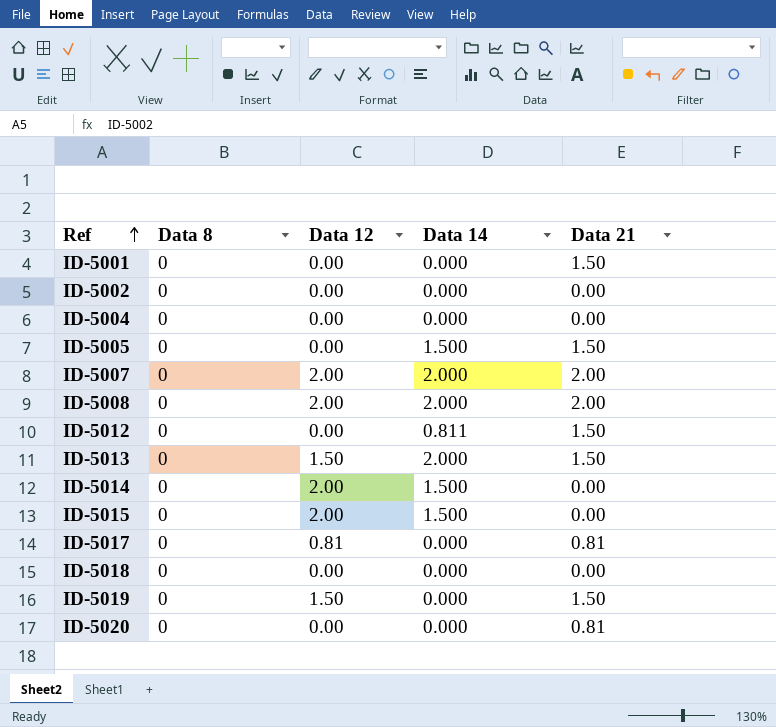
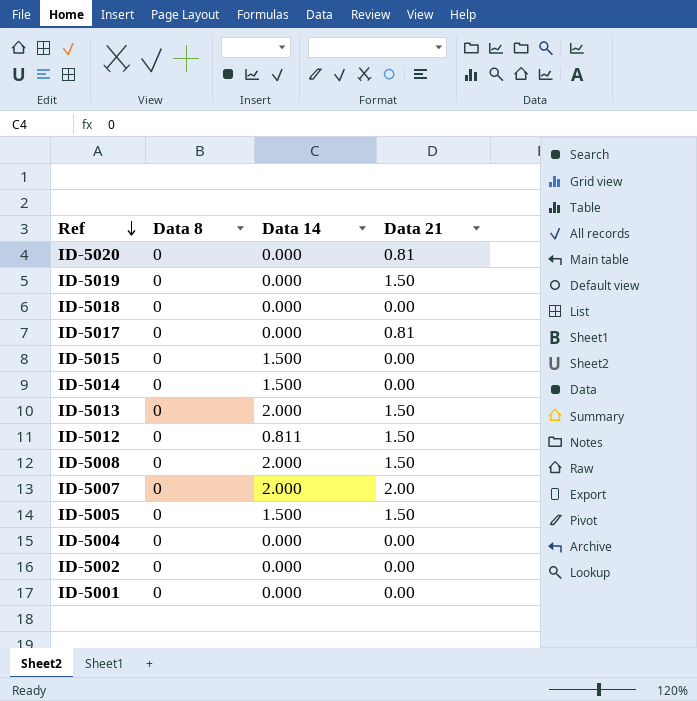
row order: Ref ascending -> Ref descending
column Data 12 | position: 3 -> none
ID-5008 | Data 21: 2.00 -> 1.50
ID-5001 | Data 21: 1.50 -> 0.00

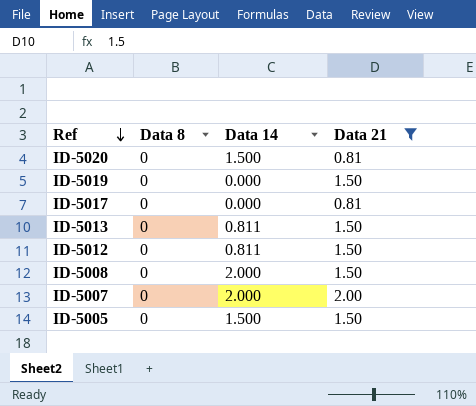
filter: none -> Data 21 != 0.00
ID-5020 | Data 14: 0.000 -> 1.500
ID-5013 | Data 14: 2.000 -> 0.811

